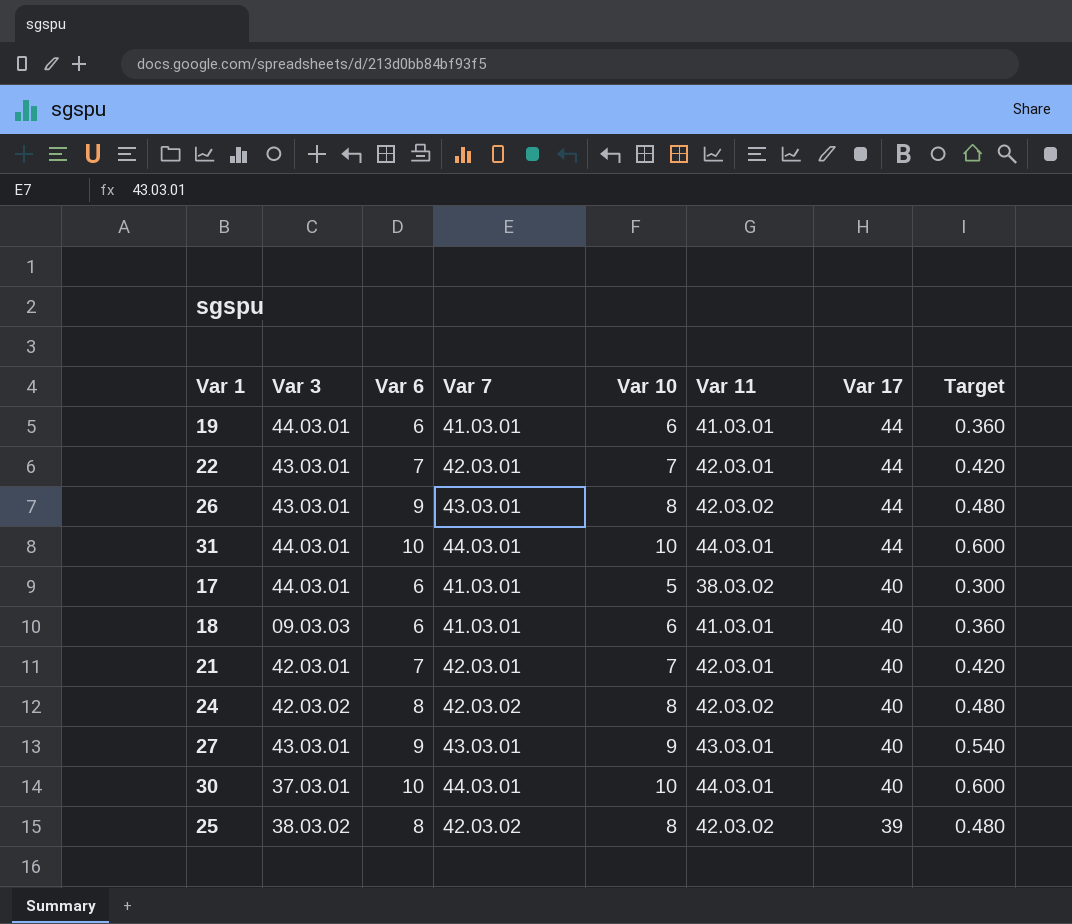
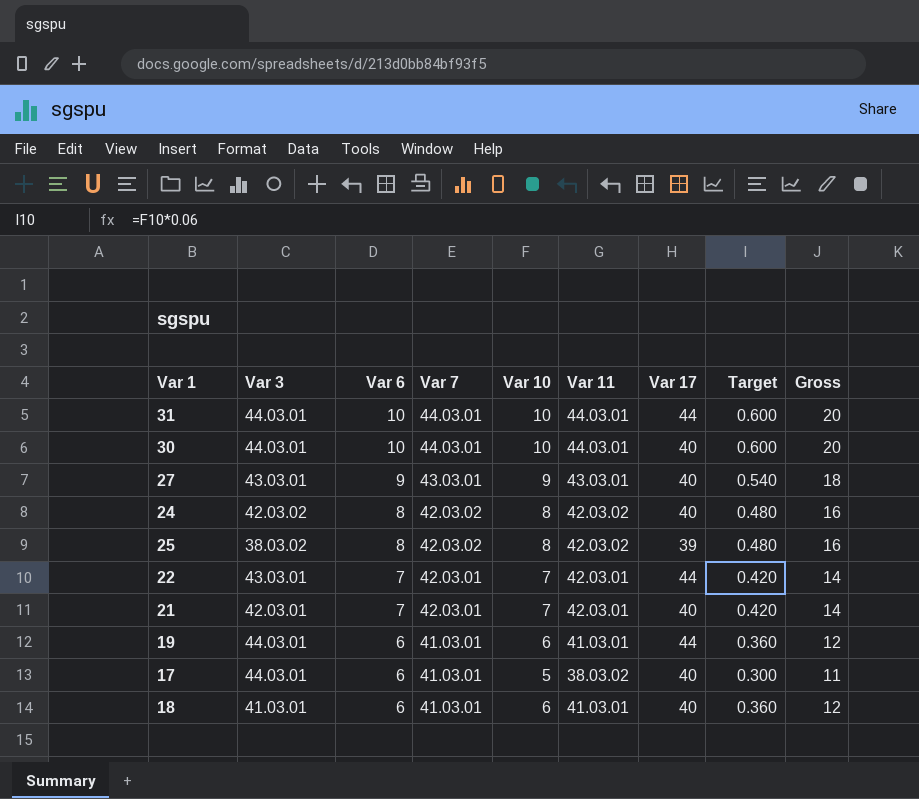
row order: Var 17 descending -> Var 6 descending
column Gross | formula: none -> [Var 6] + [Var 10]
row 26: 43.03.01 | 9 | 43.03.01 | 8 | 42.03.02 | 44 | 0.480 -> none
30 | Var 3: 37.03.01 -> 44.03.01
18 | Var 3: 09.03.03 -> 41.03.01

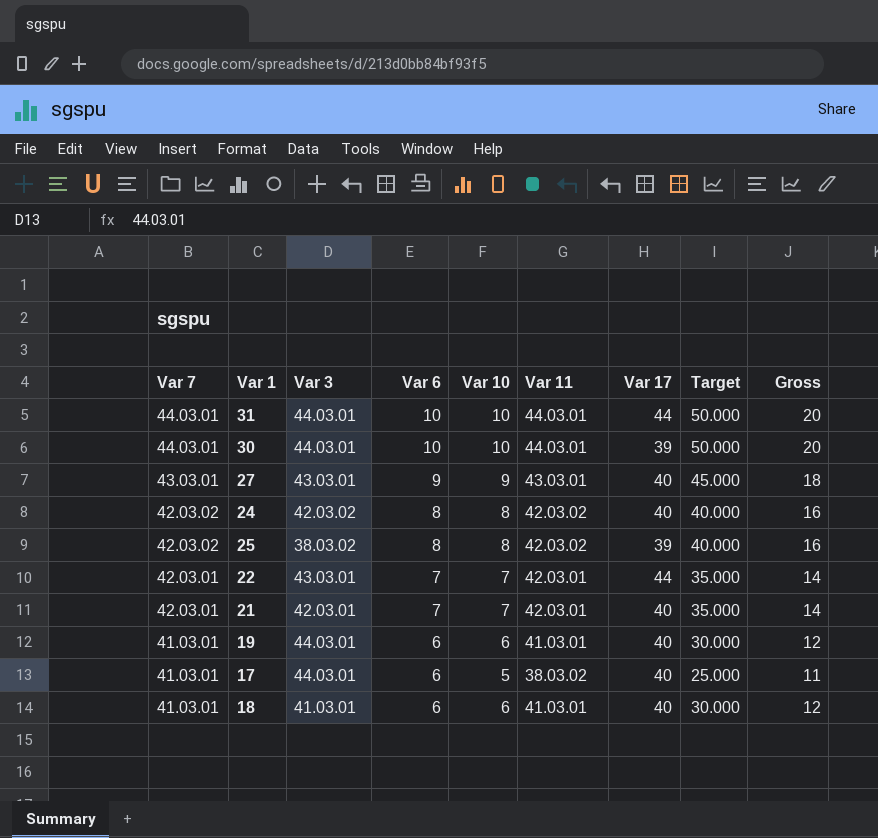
column Var 7 | position: 4 -> 1
column Target | formula: [Var 10] * 0.06 -> [Var 10] * 5
30 | Var 17: 40 -> 39
19 | Var 17: 44 -> 40

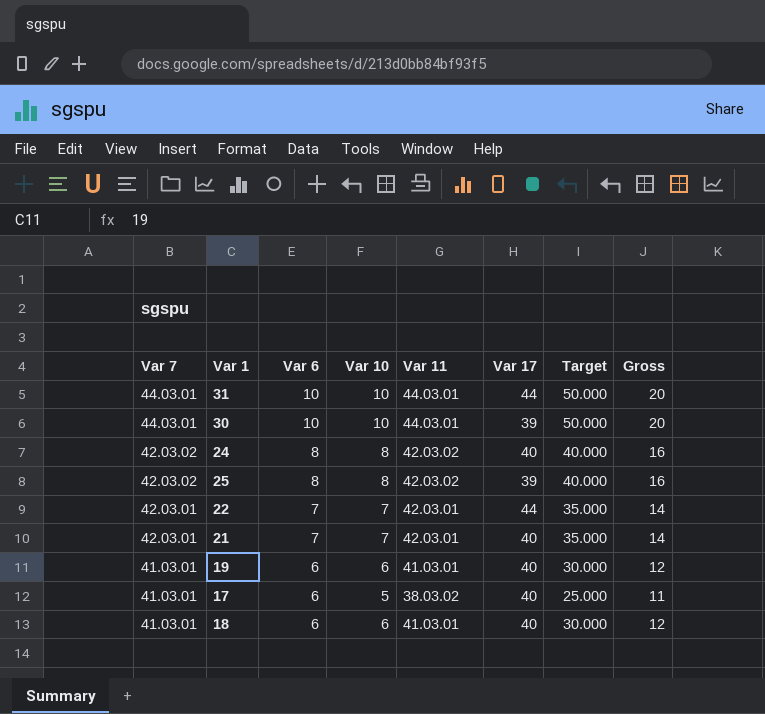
column Var 3 | position: 3 -> none
row 27: 43.03.01 | 43.03.01 | 9 | 9 | 43.03.01 | 40 | 45.000 | 18 -> none

